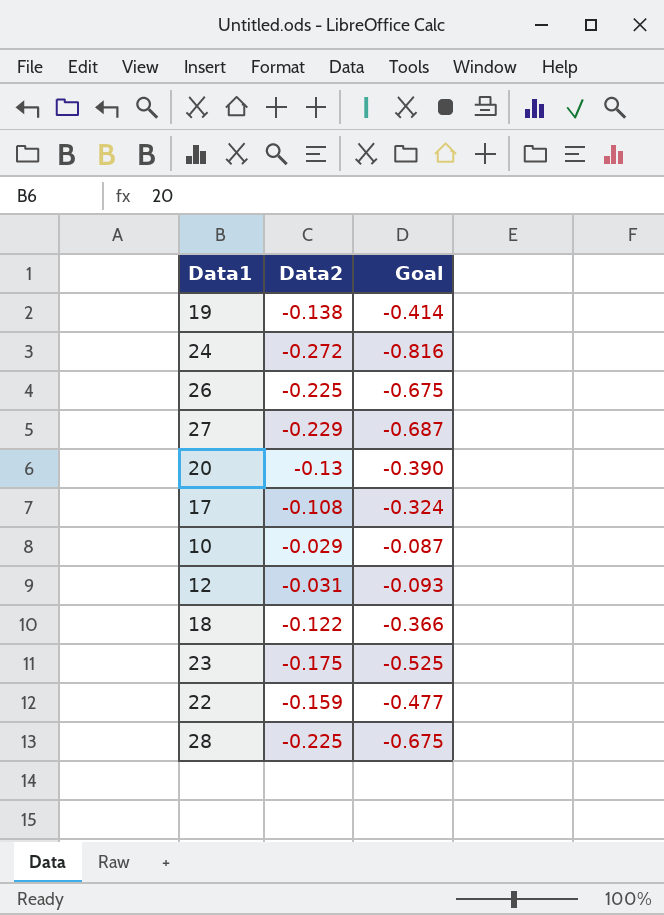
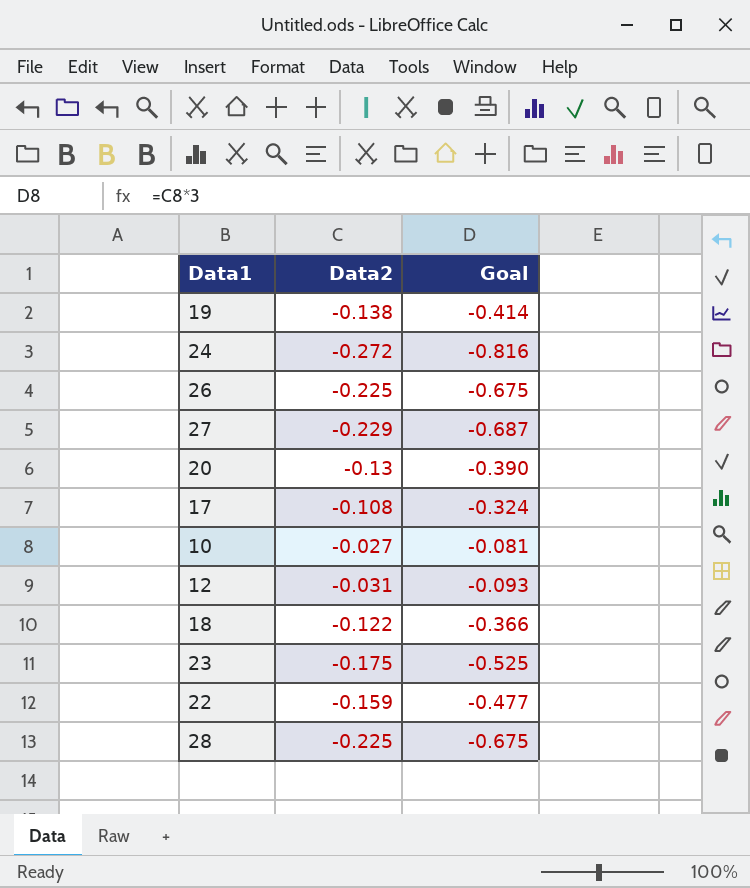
10 | Data2: -0.029 -> -0.027
10 | Goal: -0.087 -> -0.081

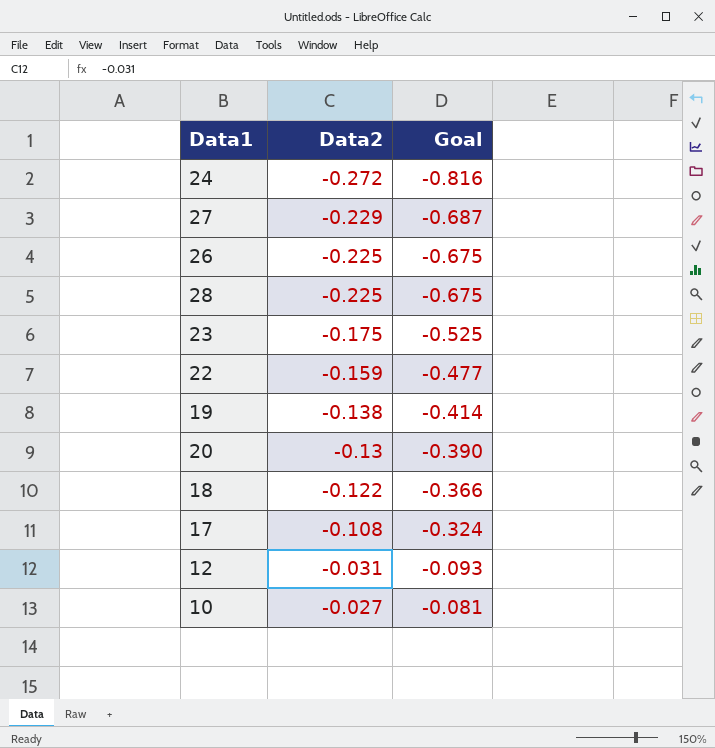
row order: none -> Data2 ascending

